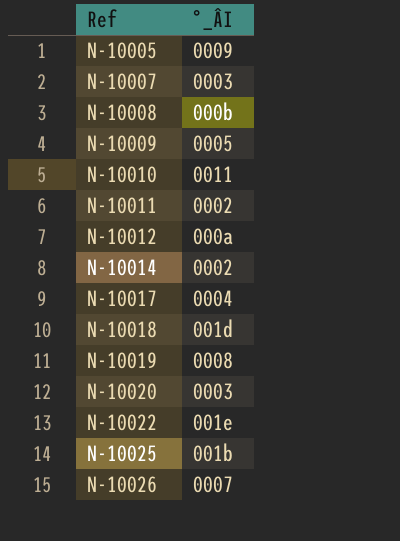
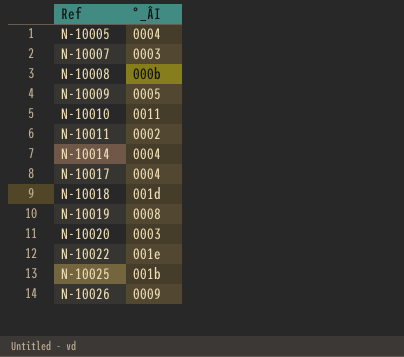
row N-10012: 000a -> none
N-10005 | °_ÂI: 0009 -> 0004
N-10014 | °_ÂI: 0002 -> 0004
N-10026 | °_ÂI: 0007 -> 0009

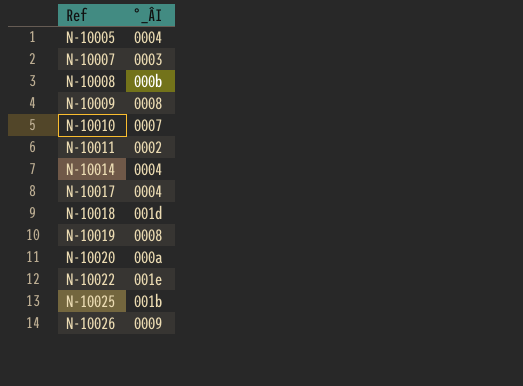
N-10009 | °_ÂI: 0005 -> 0008
N-10010 | °_ÂI: 0011 -> 0007
N-10020 | °_ÂI: 0003 -> 000a

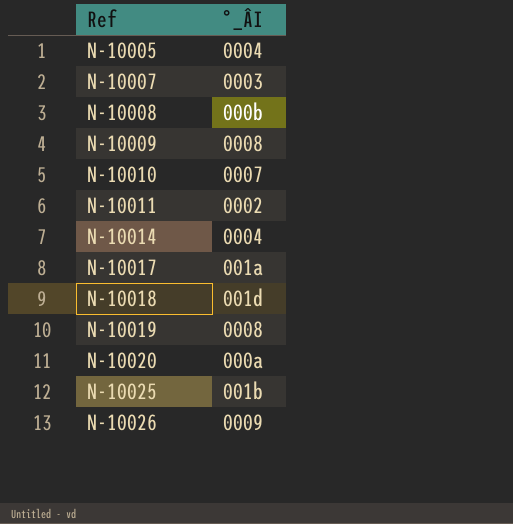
row N-10022: 001e -> none
N-10017 | °_ÂI: 0004 -> 001a

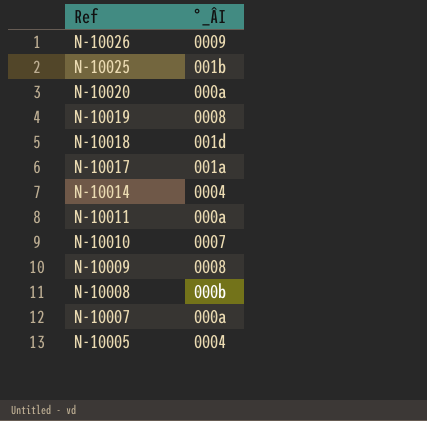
row order: Ref ascending -> Ref descending
N-10011 | °_ÂI: 0002 -> 000a
N-10007 | °_ÂI: 0003 -> 000a

